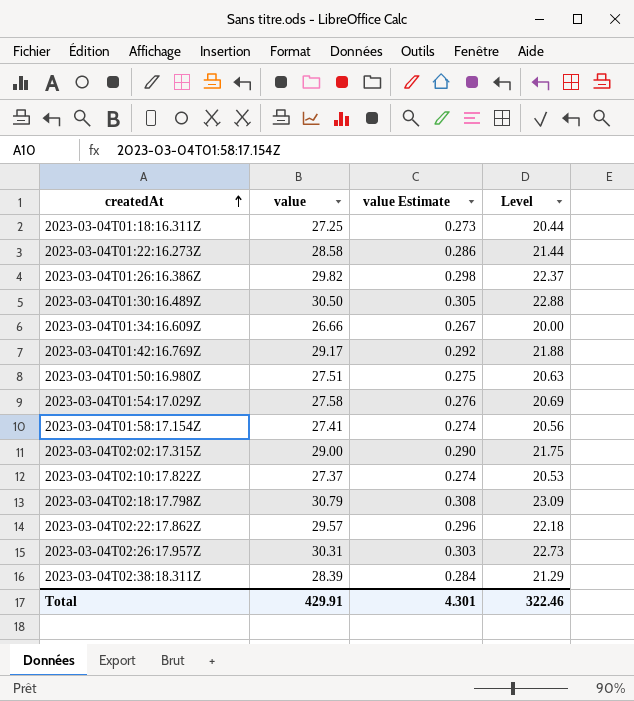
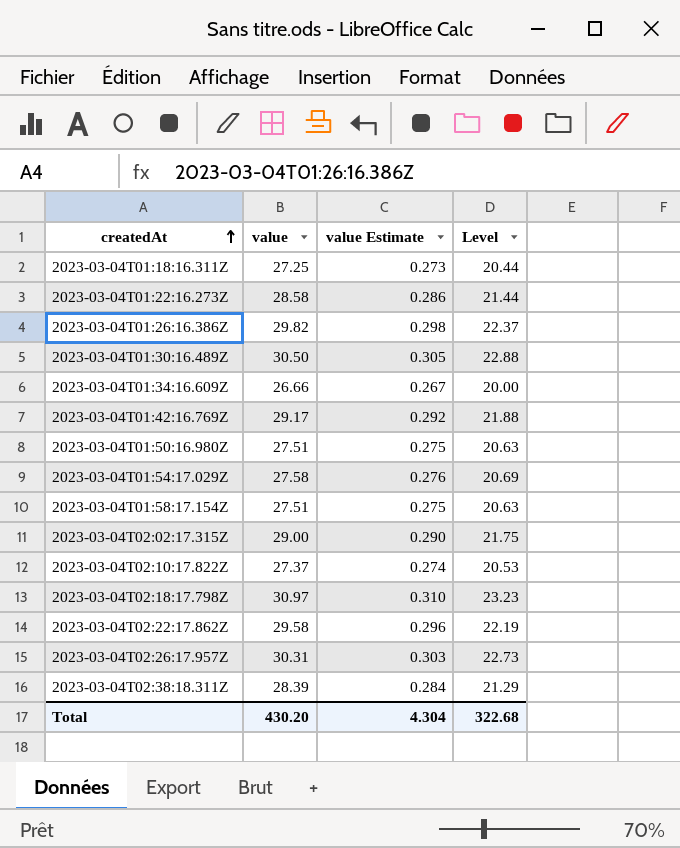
2023-03-04T01:58:17.154Z | value: 27.41 -> 27.51
2023-03-04T01:58:17.154Z | value Estimate: 0.274 -> 0.275
2023-03-04T01:58:17.154Z | Level: 20.56 -> 20.63
2023-03-04T02:18:17.798Z | value: 30.79 -> 30.97
2023-03-04T02:18:17.798Z | value Estimate: 0.308 -> 0.310
2023-03-04T02:18:17.798Z | Level: 23.09 -> 23.23
2023-03-04T02:22:17.862Z | value: 29.57 -> 29.58
2023-03-04T02:22:17.862Z | Level: 22.18 -> 22.19
Total | value: 429.91 -> 430.20
Total | value Estimate: 4.301 -> 4.304
Total | Level: 322.46 -> 322.68

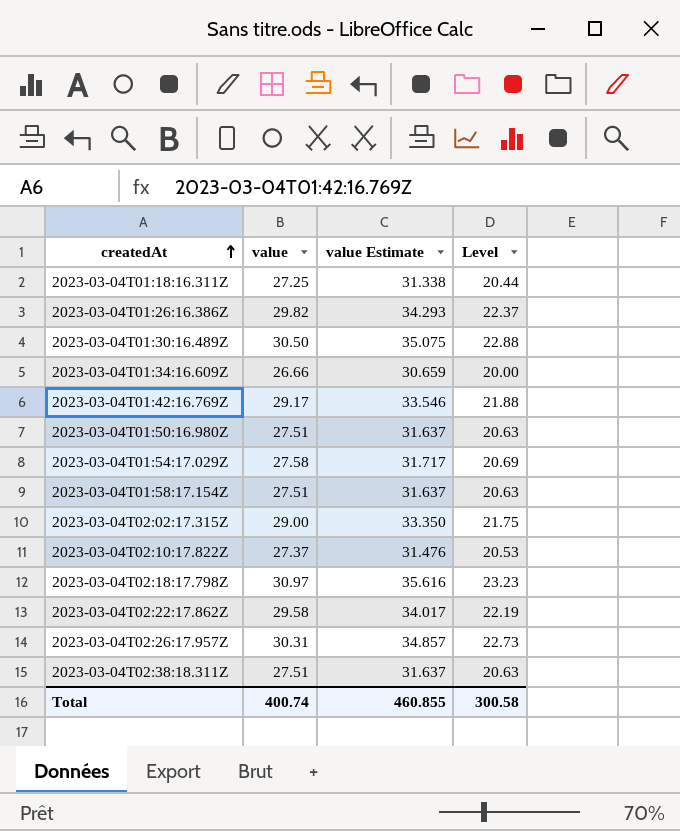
column value Estimate | formula: [value] * 0.01 -> [value] * 1.15
row 2023-03-04T01:22:16.273Z: 28.58 | 0.286 | 21.44 -> none
2023-03-04T02:38:18.311Z | value: 28.39 -> 27.51
2023-03-04T02:38:18.311Z | Level: 21.29 -> 20.63
Total | value: 430.20 -> 400.74
Total | value Estimate: 4.304 -> 460.855
Total | Level: 322.68 -> 300.58

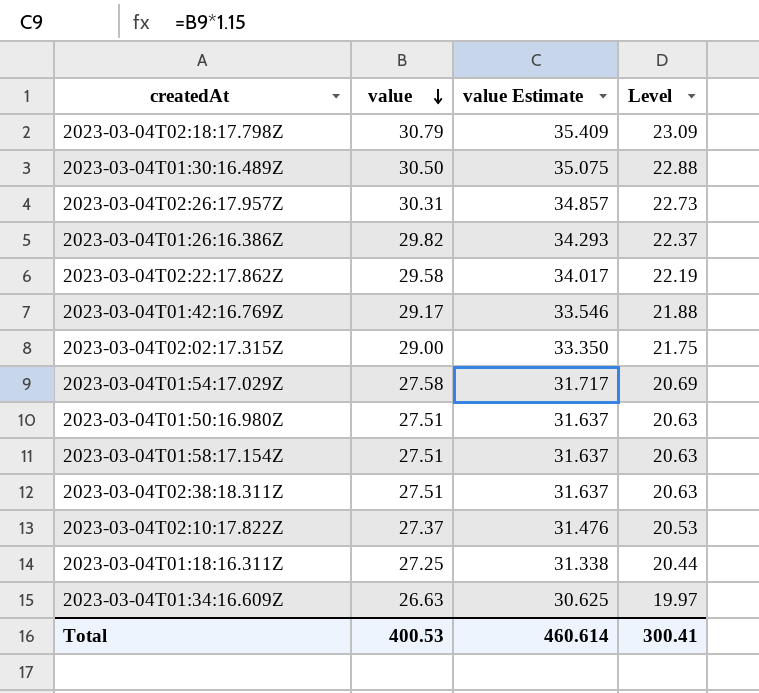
row order: createdAt ascending -> value descending
2023-03-04T02:18:17.798Z | value: 30.97 -> 30.79
2023-03-04T02:18:17.798Z | value Estimate: 35.616 -> 35.409
2023-03-04T02:18:17.798Z | Level: 23.23 -> 23.09
2023-03-04T01:34:16.609Z | value: 26.66 -> 26.63
2023-03-04T01:34:16.609Z | value Estimate: 30.659 -> 30.625
2023-03-04T01:34:16.609Z | Level: 20.00 -> 19.97
Total | value: 400.74 -> 400.53
Total | value Estimate: 460.855 -> 460.614
Total | Level: 300.58 -> 300.41

